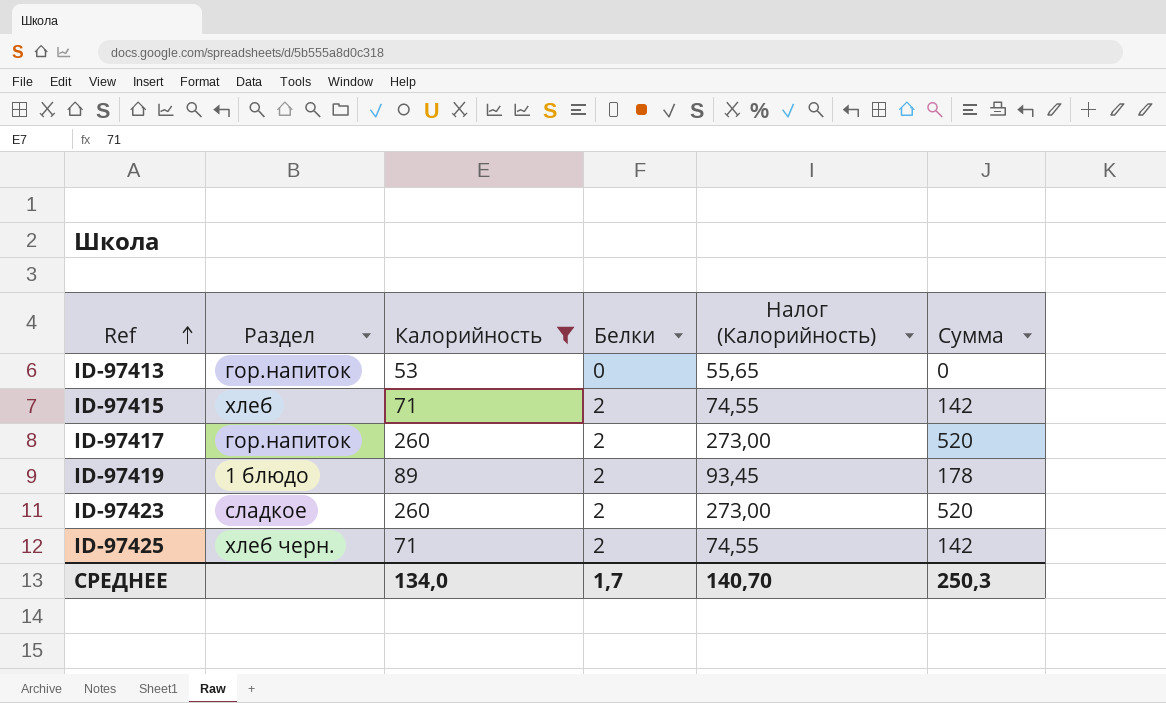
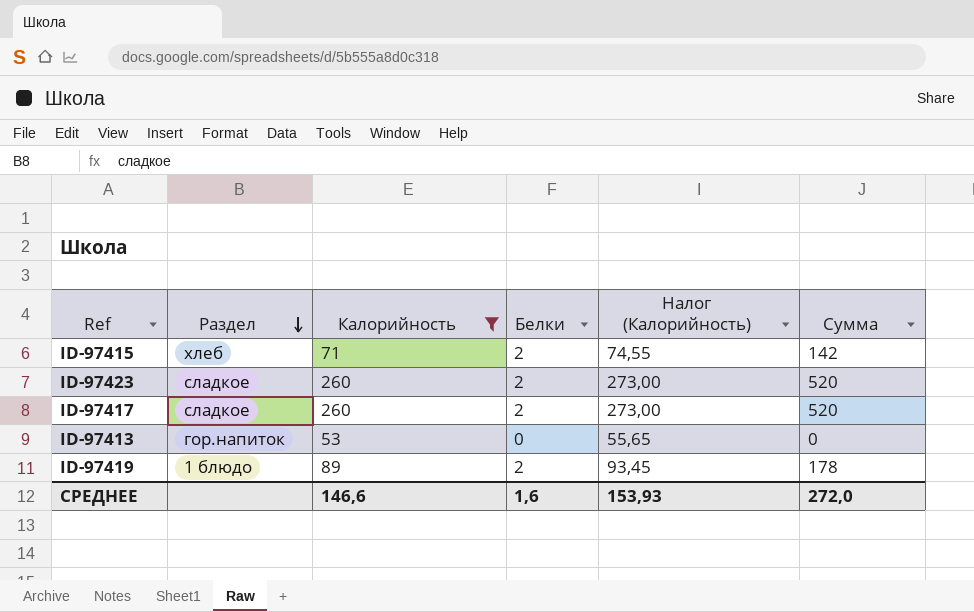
row order: Ref ascending -> Раздел descending
row ID-97425: хлеб черн. | 71 | 2 | 74,55 | 142 -> none
ID-97417 | Раздел: гор.напиток -> сладкое
СРЕДНЕЕ | Калорийность: 134,0 -> 146,6
СРЕДНЕЕ | Белки: 1,7 -> 1,6
СРЕДНЕЕ | Налог (Калорийность): 140,70 -> 153,93
СРЕДНЕЕ | Сумма: 250,3 -> 272,0

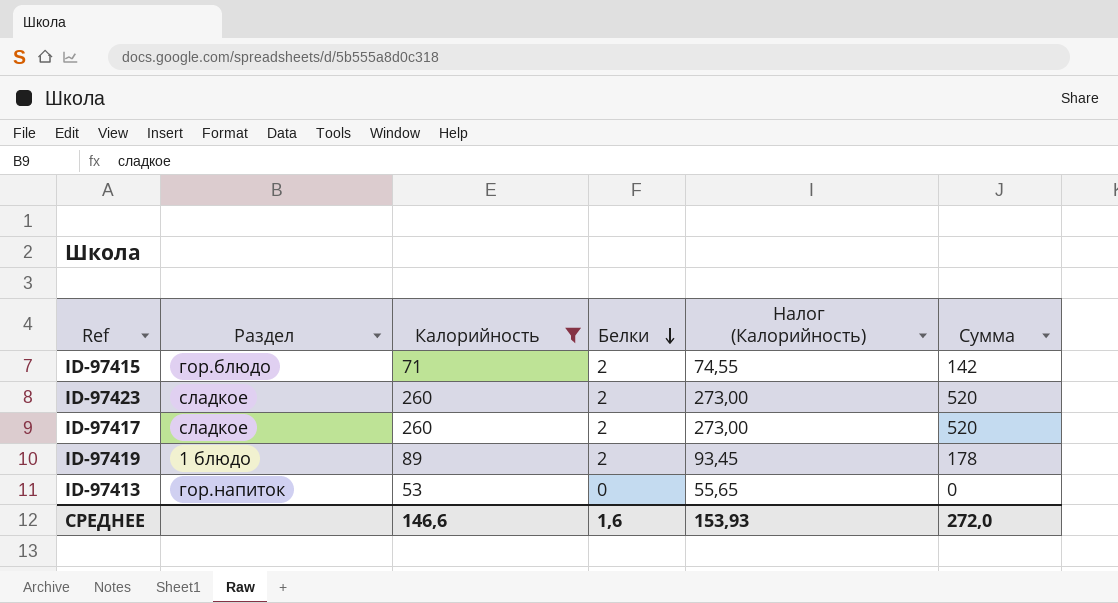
row order: Раздел descending -> Белки descending
ID-97415 | Раздел: хлеб -> гор.блюдо

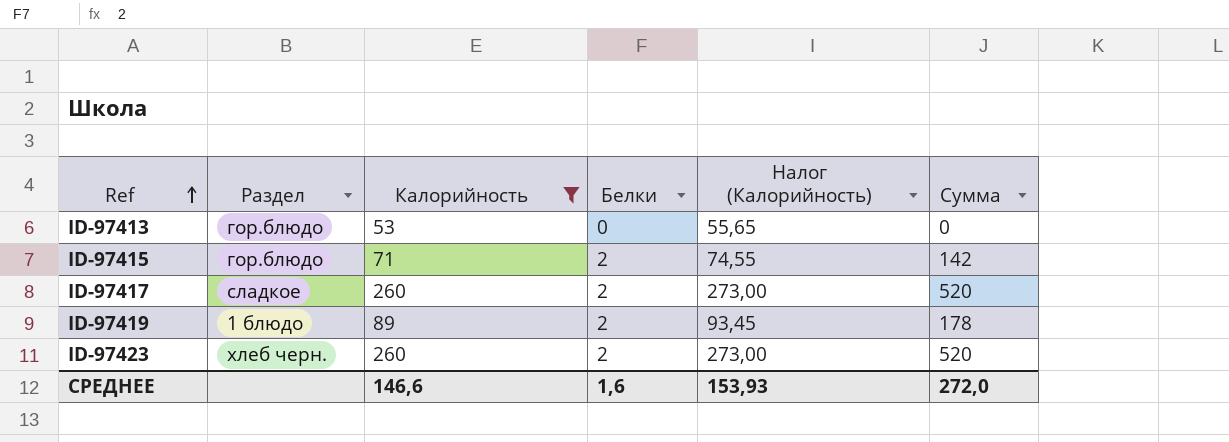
row order: Белки descending -> Ref ascending
ID-97413 | Раздел: гор.напиток -> гор.блюдо
ID-97423 | Раздел: сладкое -> хлеб черн.

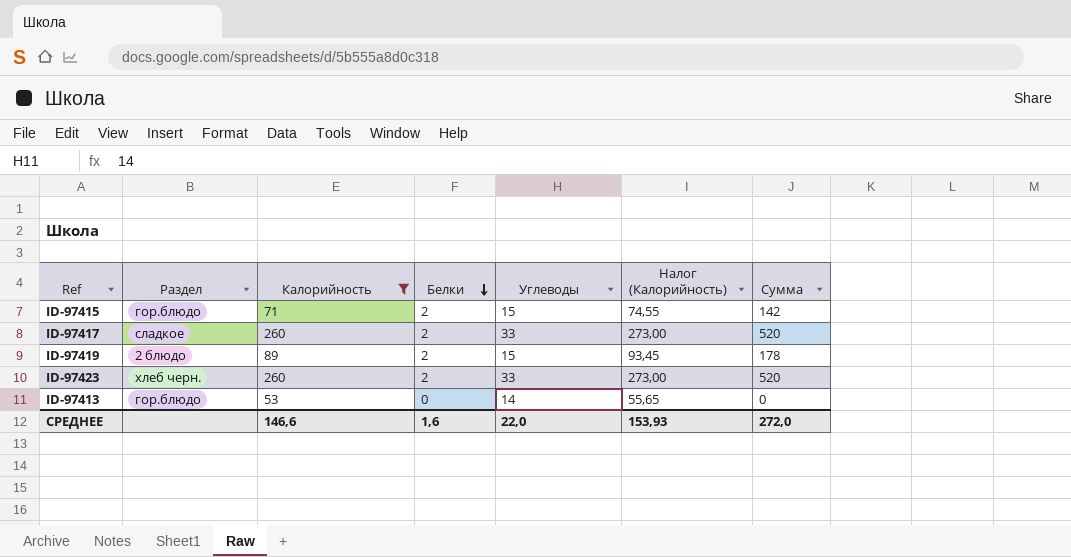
row order: Ref ascending -> Белки descending
column Углеводы | position: none -> 5
ID-97419 | Раздел: 1 блюдо -> 2 блюдо

